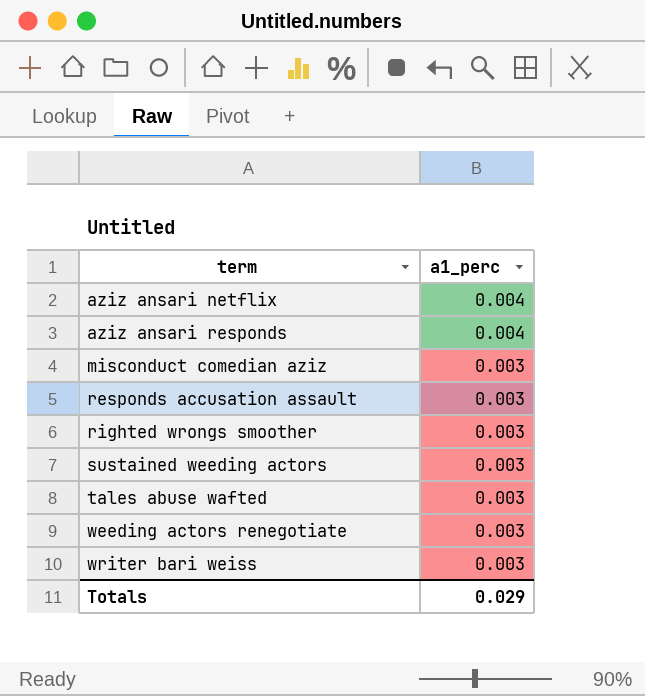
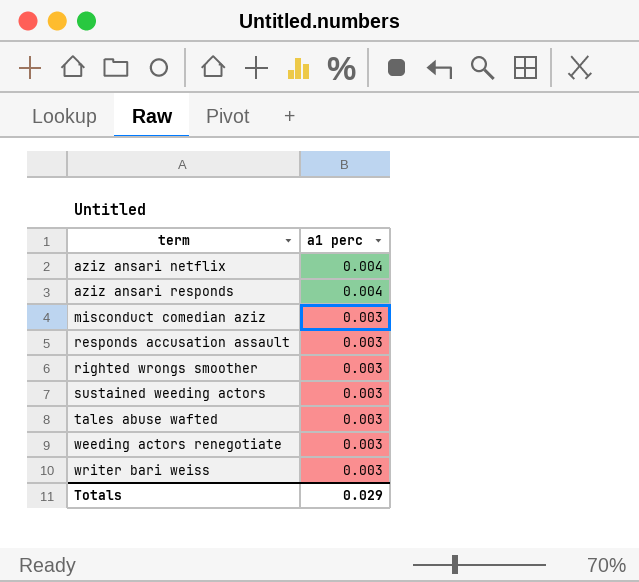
column name: a1_perc -> a1 perc

